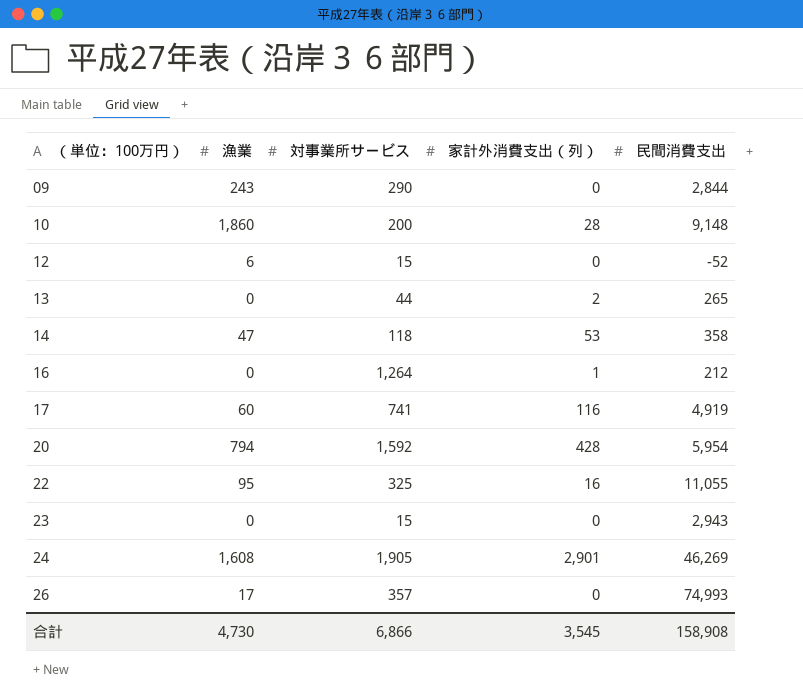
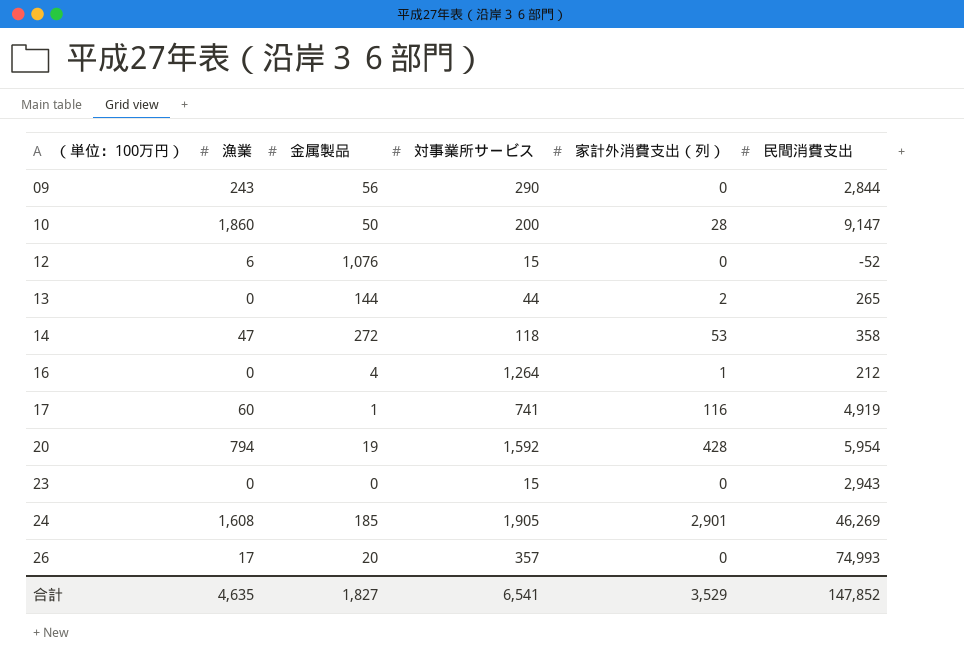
column 金属製品 | position: none -> 3
row 22: 95 | 325 | 16 | 11,055 -> none
10 | 民間消費支出: 9,148 -> 9,147
合計 | 漁業: 4,730 -> 4,635
合計 | 対事業所サービス: 6,866 -> 6,541
合計 | 家計外消費支出（列）: 3,545 -> 3,529
合計 | 民間消費支出: 158,908 -> 147,852

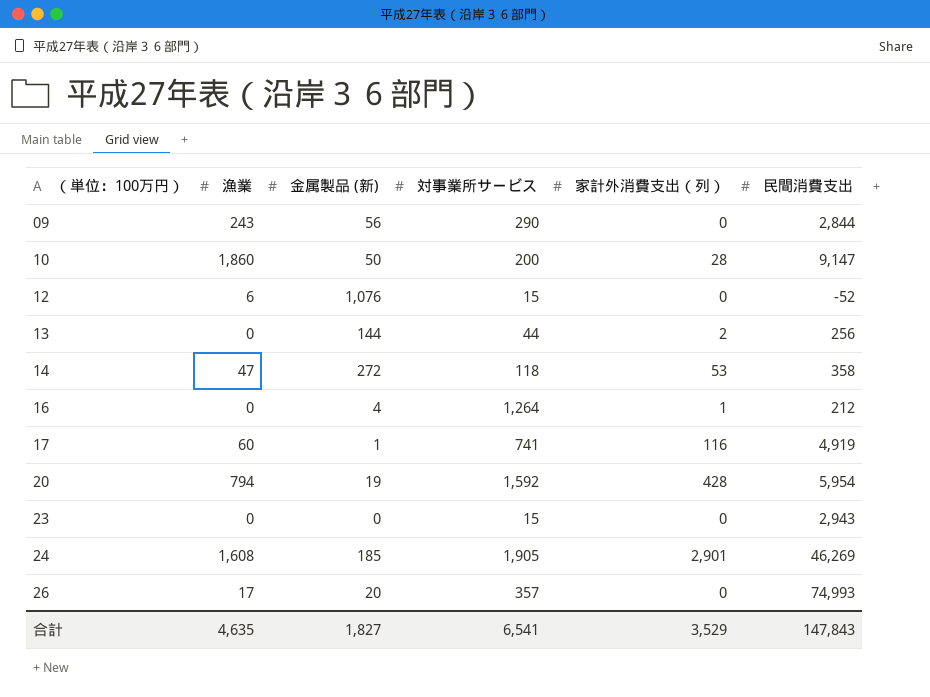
column name: 金属製品 -> 金属製品 (新)
13 | 民間消費支出: 265 -> 256
合計 | 民間消費支出: 147,852 -> 147,843

